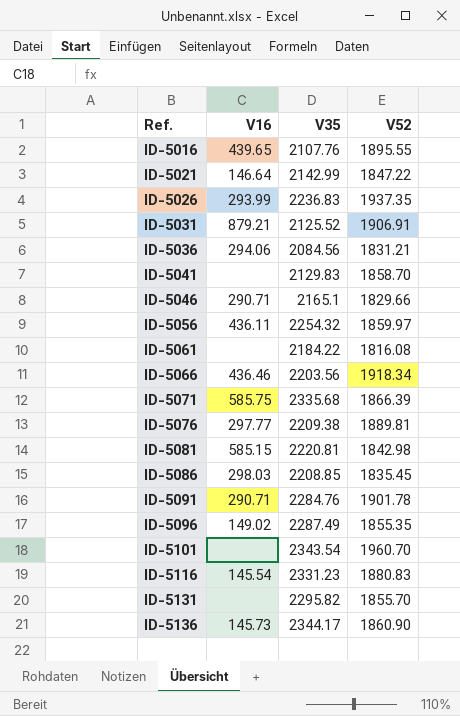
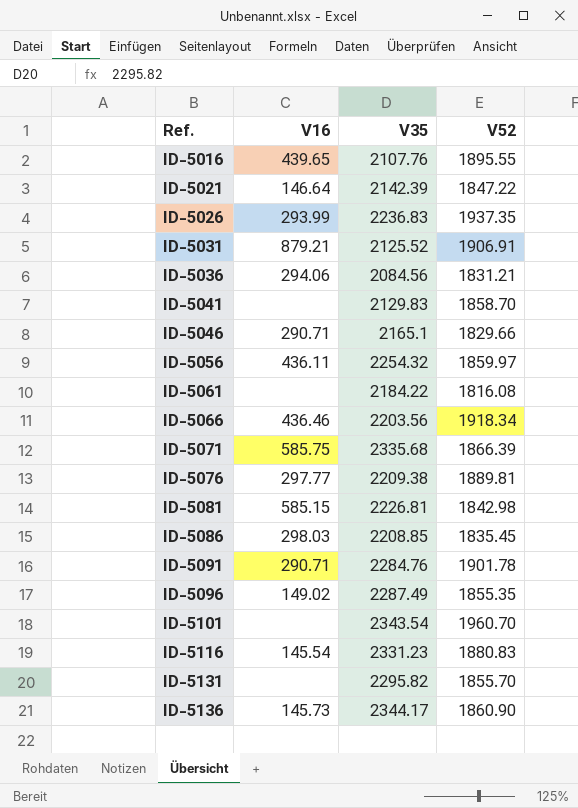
ID-5021 | V35: 2142.99 -> 2142.39
ID-5081 | V35: 2220.81 -> 2226.81

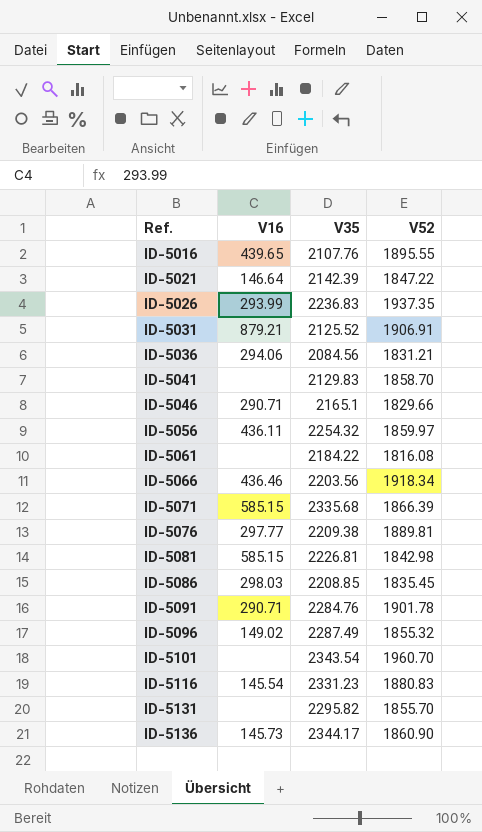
ID-5071 | V16: 585.75 -> 585.15
ID-5096 | V52: 1855.35 -> 1855.32

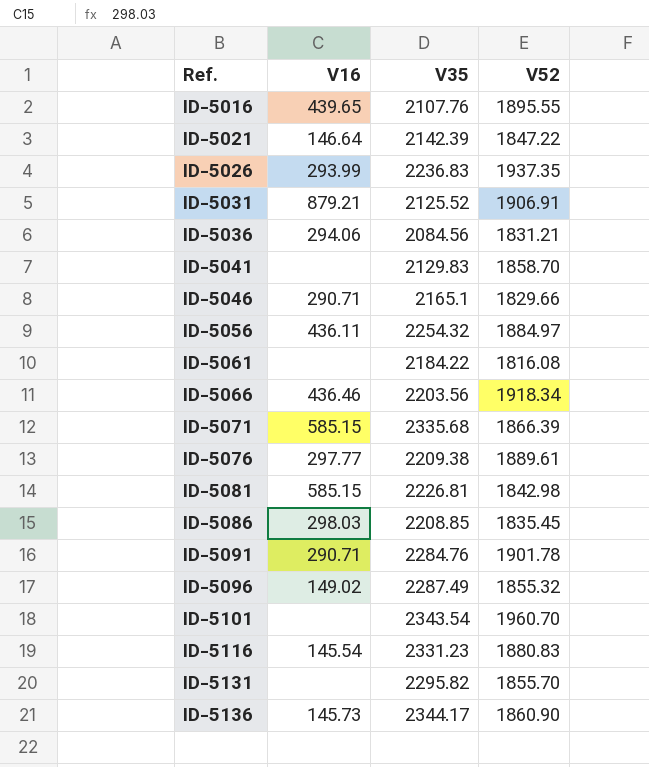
ID-5056 | V52: 1859.97 -> 1884.97
ID-5076 | V52: 1889.81 -> 1889.61

